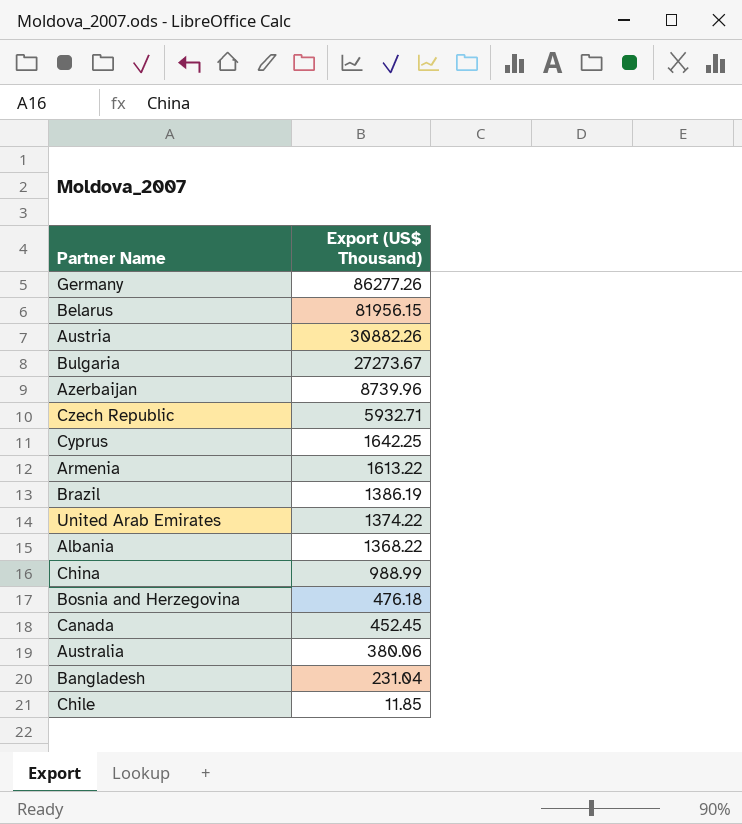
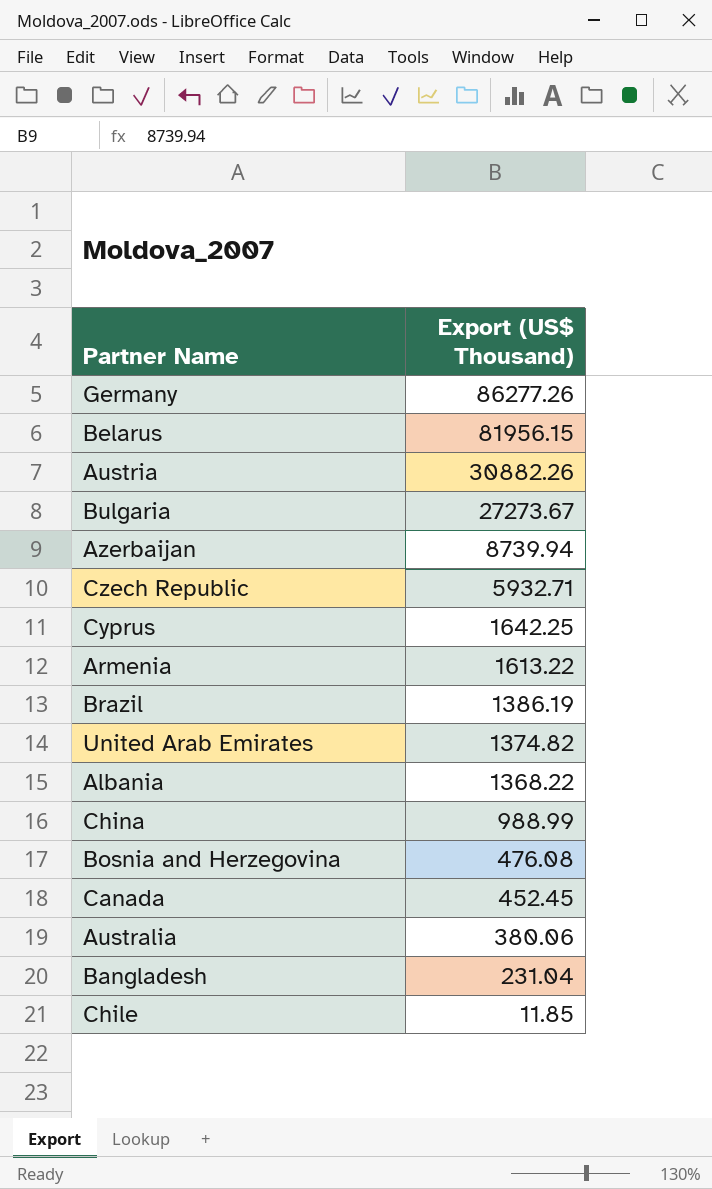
Azerbaijan | Export (US$ Thousand): 8739.96 -> 8739.94
United Arab Emirates | Export (US$ Thousand): 1374.22 -> 1374.82
Bosnia and Herzegovina | Export (US$ Thousand): 476.18 -> 476.08

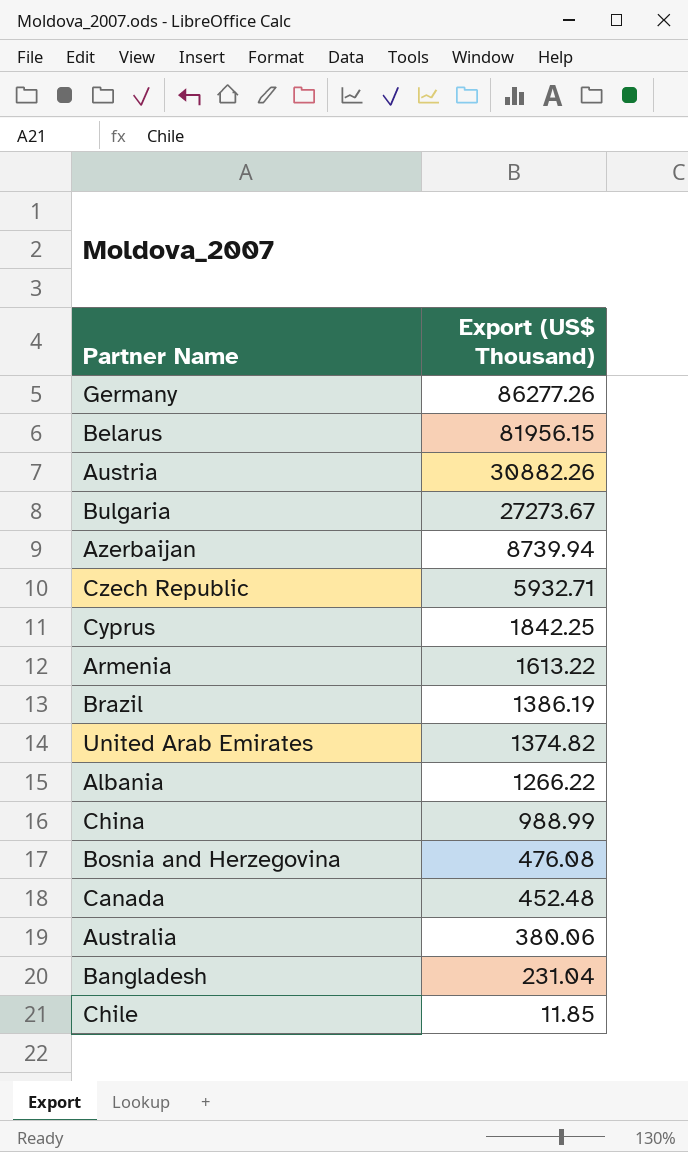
Cyprus | Export (US$ Thousand): 1642.25 -> 1842.25
Albania | Export (US$ Thousand): 1368.22 -> 1266.22
Canada | Export (US$ Thousand): 452.45 -> 452.48

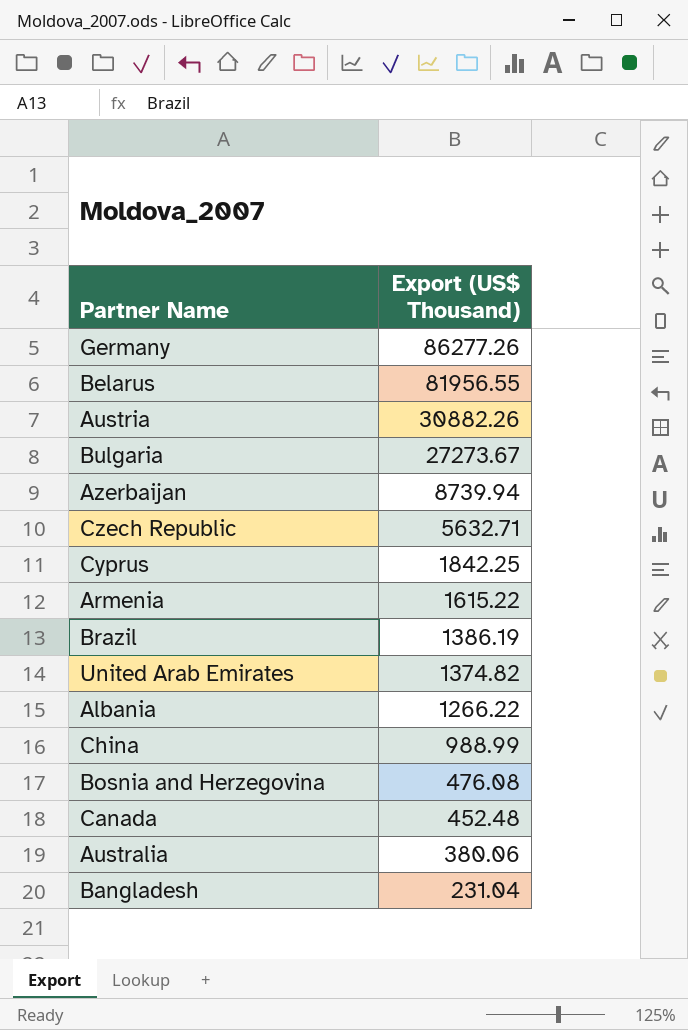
row Chile: 11.85 -> none
Belarus | Export (US$ Thousand): 81956.15 -> 81956.55
Czech Republic | Export (US$ Thousand): 5932.71 -> 5632.71
Armenia | Export (US$ Thousand): 1613.22 -> 1615.22

